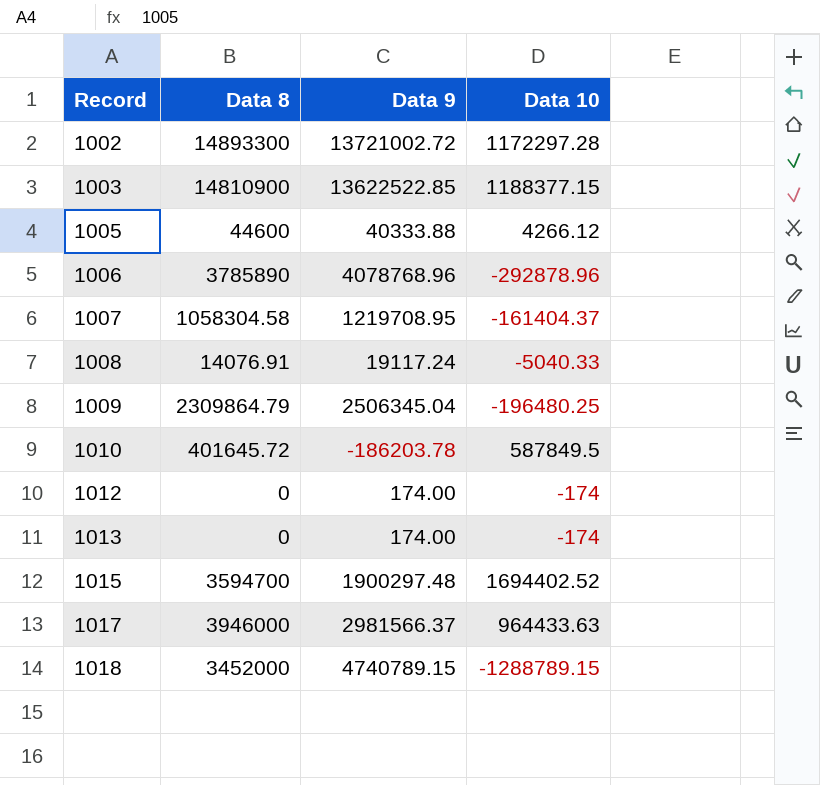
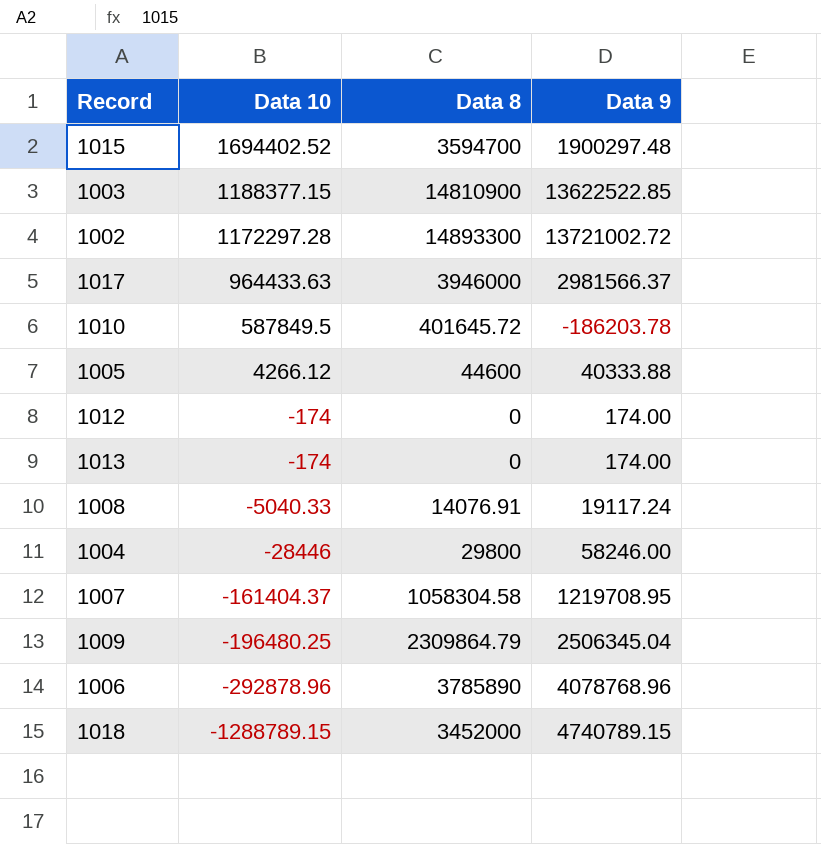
row order: Record ascending -> Data 10 descending
column Data 10 | position: 4 -> 2
row 1004: none -> -28446 | 29800 | 58246.00

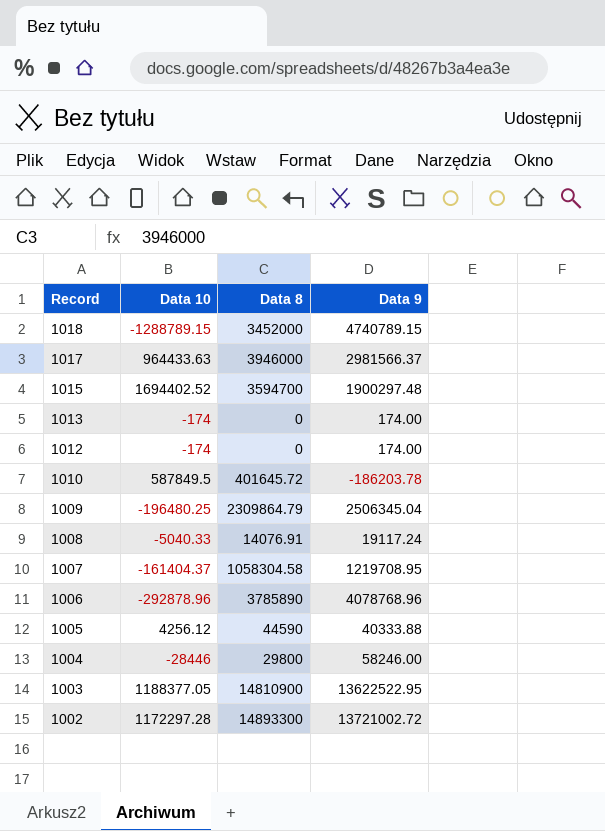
row order: Data 10 descending -> Record descending
1005 | Data 10: 4266.12 -> 4256.12
1005 | Data 8: 44600 -> 44590
1003 | Data 10: 1188377.15 -> 1188377.05
1003 | Data 9: 13622522.85 -> 13622522.95

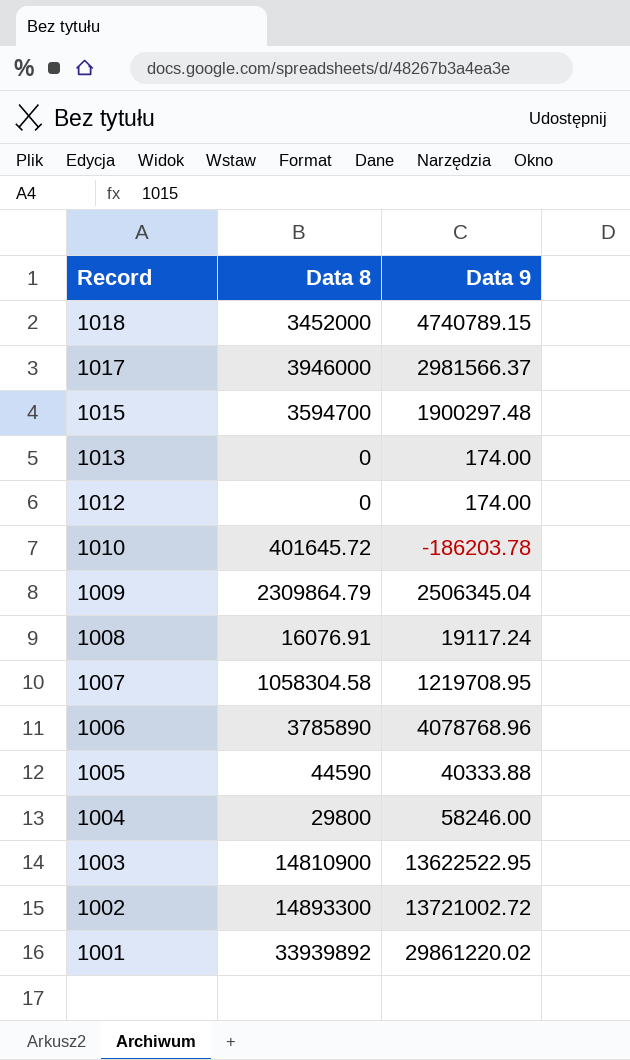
column Data 10 | formula: [Data 8] - [Data 9] -> none
1008 | Data 8: 14076.91 -> 16076.91
row 1001: none -> 33939892 | 29861220.02

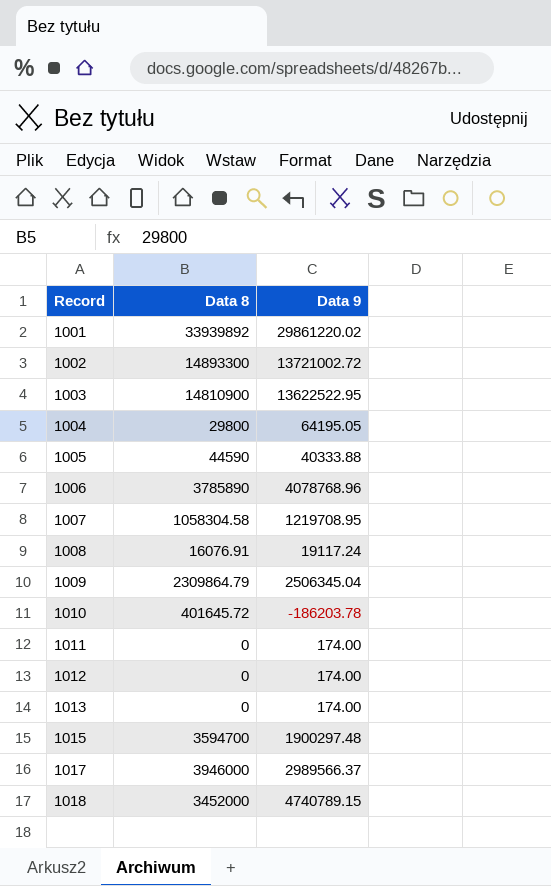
row order: Record descending -> Record ascending
1004 | Data 9: 58246.00 -> 64195.05
row 1011: none -> 0 | 174.00
1017 | Data 9: 2981566.37 -> 2989566.37

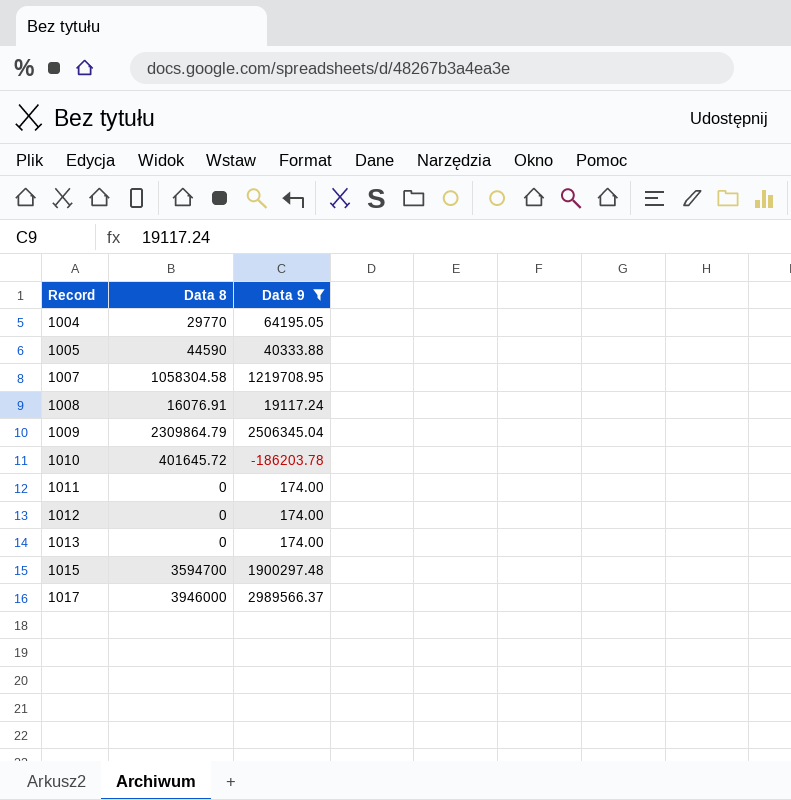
filter: none -> Data 9 <= 2989566.37
1004 | Data 8: 29800 -> 29770

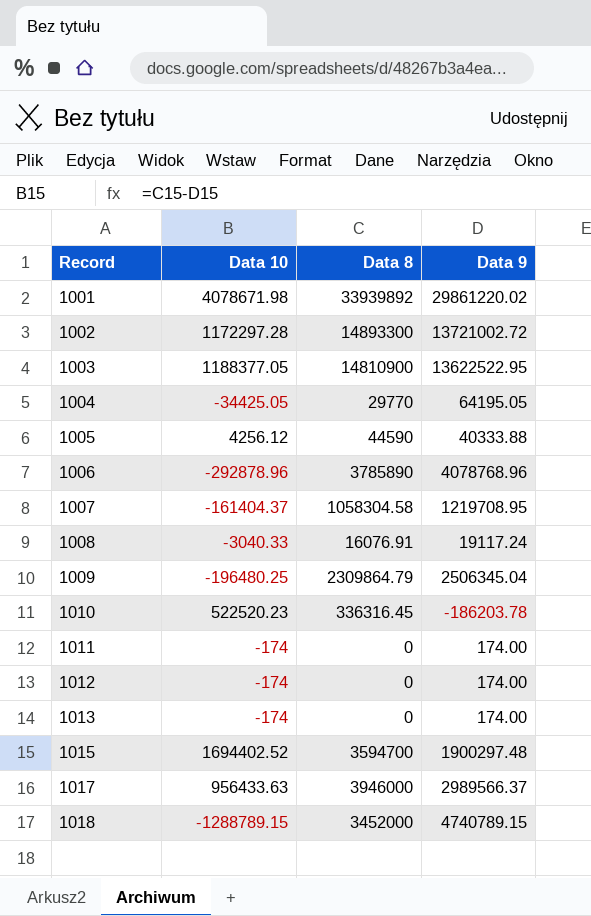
filter: Data 9 <= 2989566.37 -> none
column Data 10 | formula: none -> [Data 8] - [Data 9]
1010 | Data 8: 401645.72 -> 336316.45

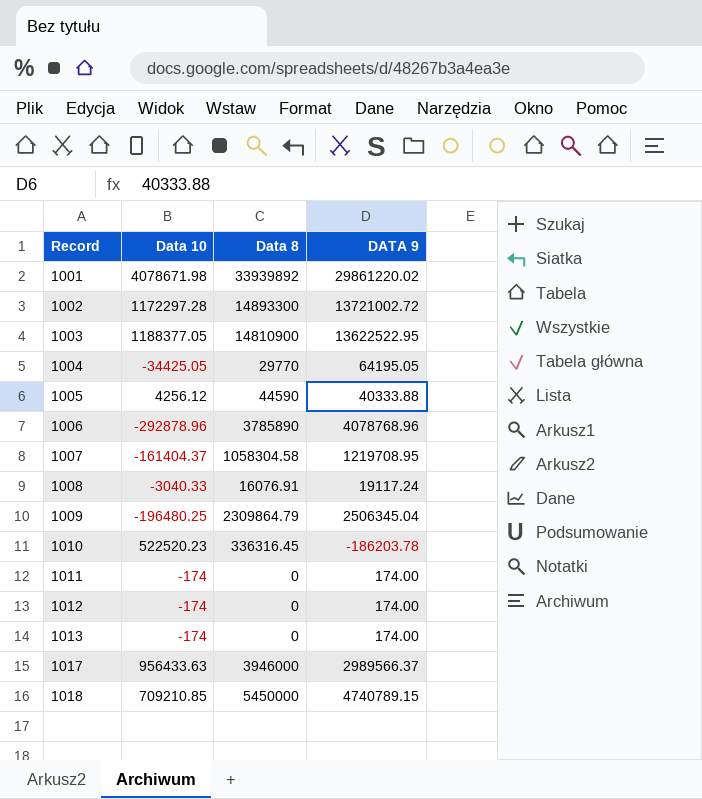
column name: Data 9 -> DATA 9
row 1015: 1694402.52 | 3594700 | 1900297.48 -> none
1018 | Data 10: -1288789.15 -> 709210.85
1018 | Data 8: 3452000 -> 5450000

